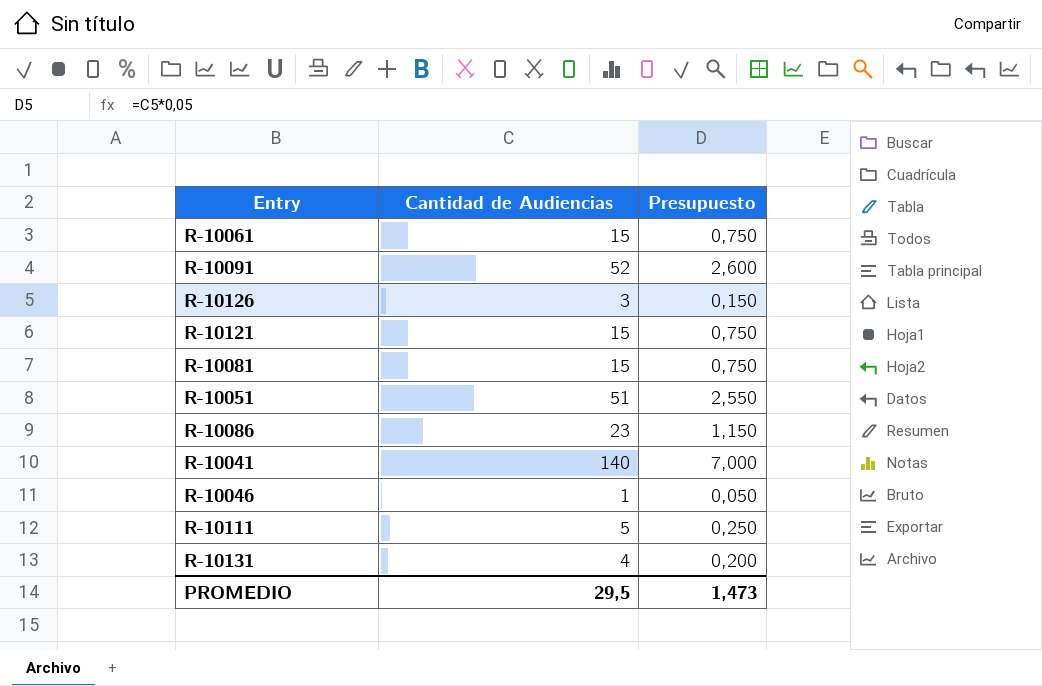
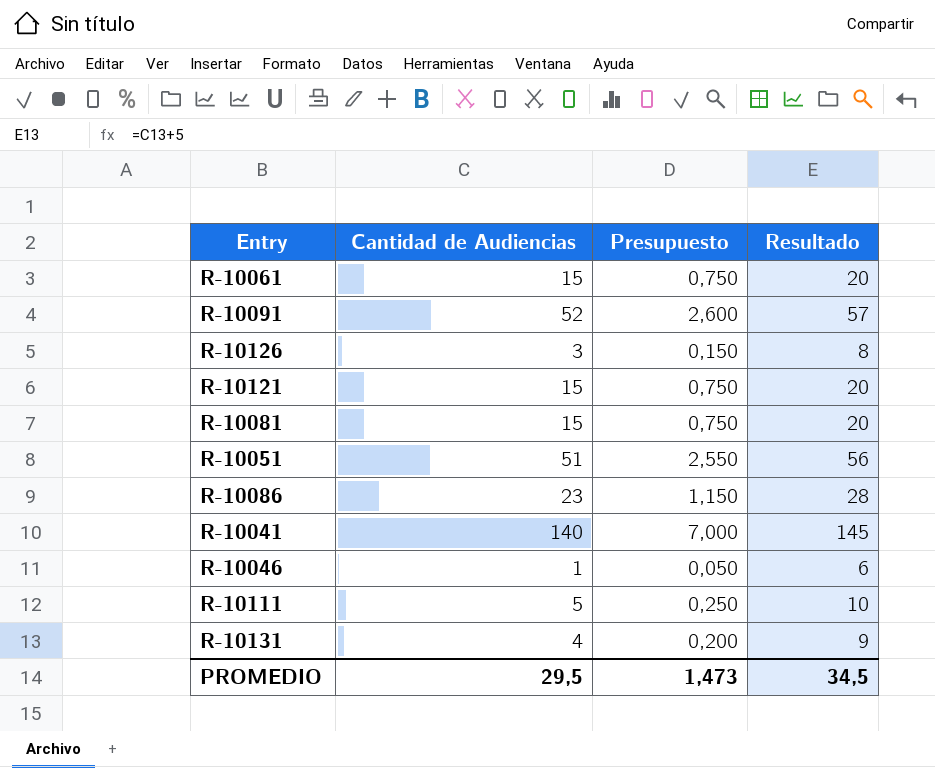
column Resultado | formula: none -> [Cantidad de Audiencias] + 5

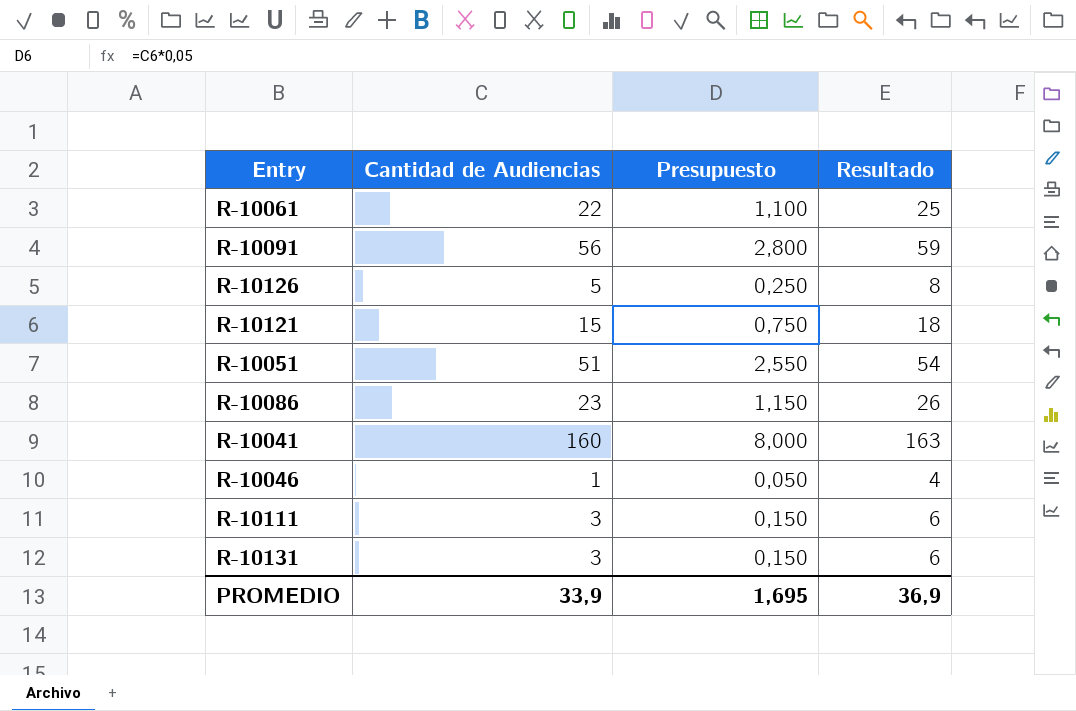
column Resultado | formula: [Cantidad de Audiencias] + 5 -> [Cantidad de Audiencias] + 3
row R-10081: 15 | 0,750 | 20 -> none
R-10061 | Cantidad de Audiencias: 15 -> 22
R-10061 | Presupuesto: 0,750 -> 1,100
R-10091 | Cantidad de Audiencias: 52 -> 56
R-10091 | Presupuesto: 2,600 -> 2,800
R-10126 | Cantidad de Audiencias: 3 -> 5
R-10126 | Presupuesto: 0,150 -> 0,250
R-10041 | Cantidad de Audiencias: 140 -> 160
R-10041 | Presupuesto: 7,000 -> 8,000
R-10111 | Cantidad de Audiencias: 5 -> 3
R-10111 | Presupuesto: 0,250 -> 0,150
R-10131 | Cantidad de Audiencias: 4 -> 3
R-10131 | Presupuesto: 0,200 -> 0,150
PROMEDIO | Cantidad de Audiencias: 29,5 -> 33,9
PROMEDIO | Presupuesto: 1,473 -> 1,695
PROMEDIO | Resultado: 34,5 -> 36,9

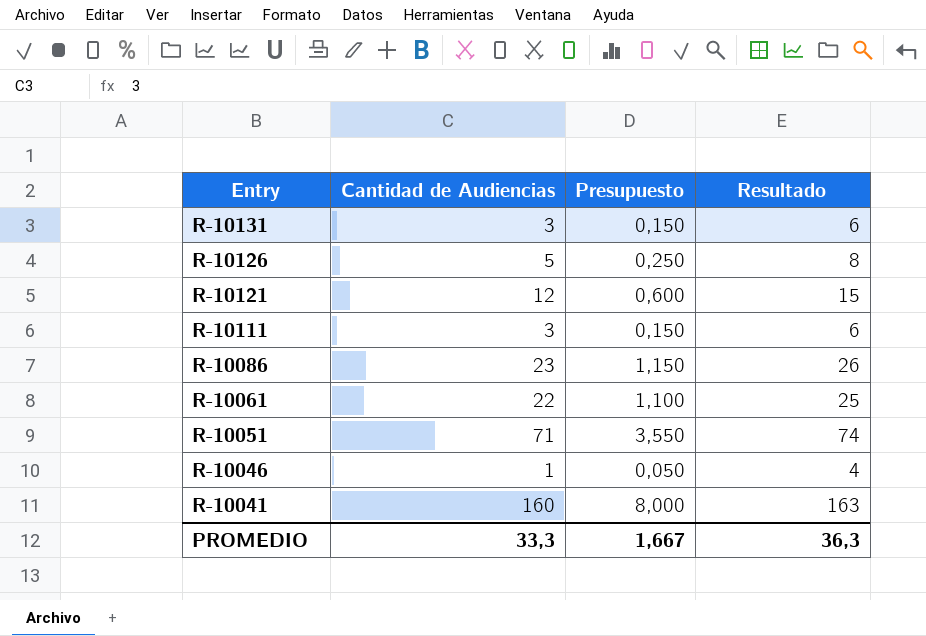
row order: none -> Entry descending
row R-10091: 56 | 2,800 | 59 -> none
R-10121 | Cantidad de Audiencias: 15 -> 12
R-10121 | Presupuesto: 0,750 -> 0,600
R-10121 | Resultado: 18 -> 15
R-10051 | Cantidad de Audiencias: 51 -> 71
R-10051 | Presupuesto: 2,550 -> 3,550
R-10051 | Resultado: 54 -> 74
PROMEDIO | Cantidad de Audiencias: 33,9 -> 33,3
PROMEDIO | Presupuesto: 1,695 -> 1,667
PROMEDIO | Resultado: 36,9 -> 36,3

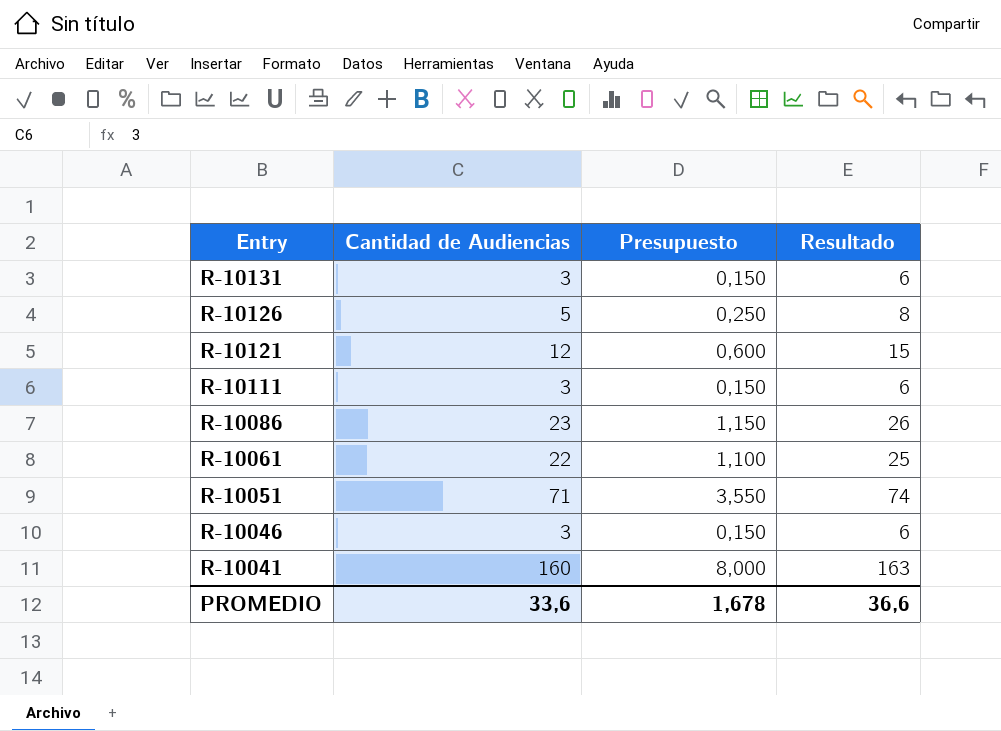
R-10046 | Cantidad de Audiencias: 1 -> 3
R-10046 | Presupuesto: 0,050 -> 0,150
R-10046 | Resultado: 4 -> 6
PROMEDIO | Cantidad de Audiencias: 33,3 -> 33,6
PROMEDIO | Presupuesto: 1,667 -> 1,678
PROMEDIO | Resultado: 36,3 -> 36,6

